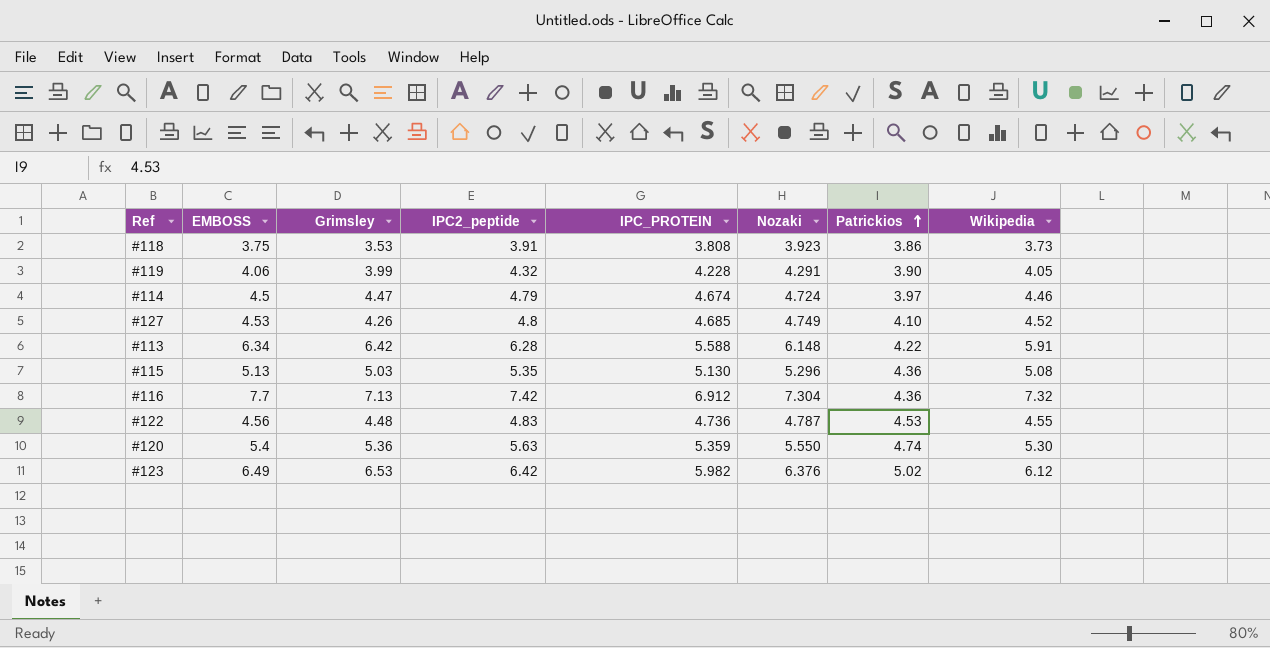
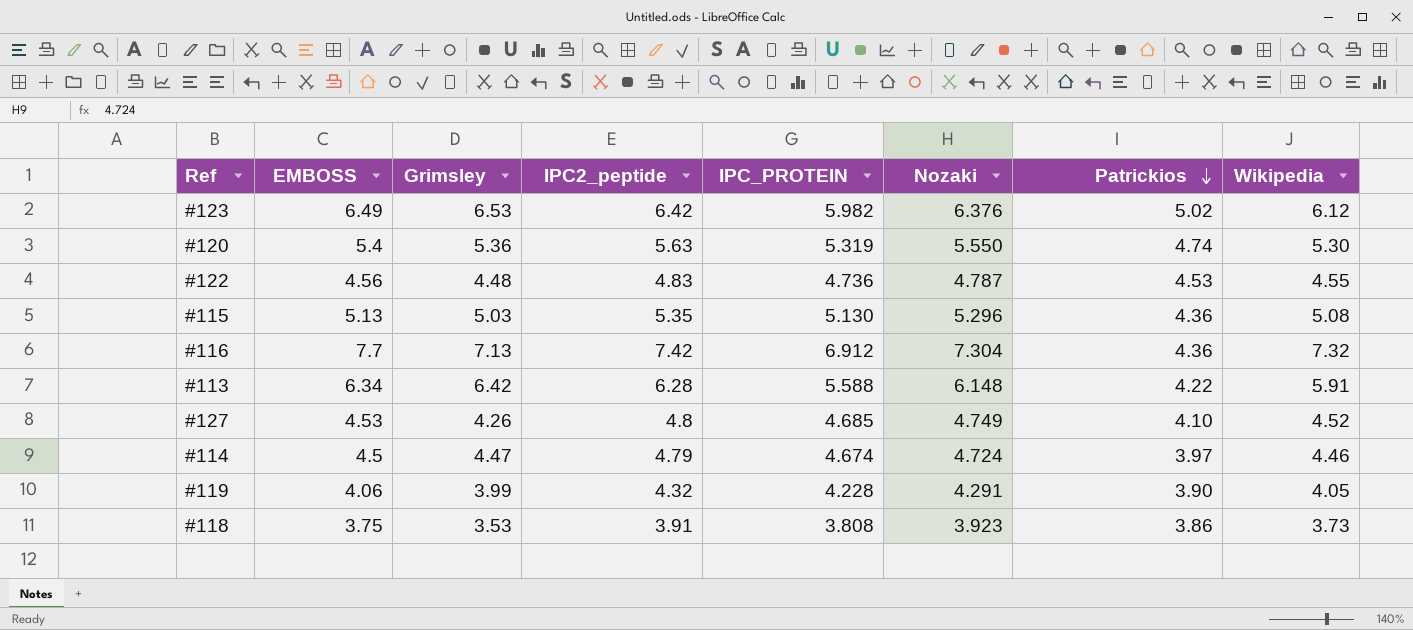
row order: Patrickios ascending -> Patrickios descending
#120 | IPC_PROTEIN: 5.359 -> 5.319

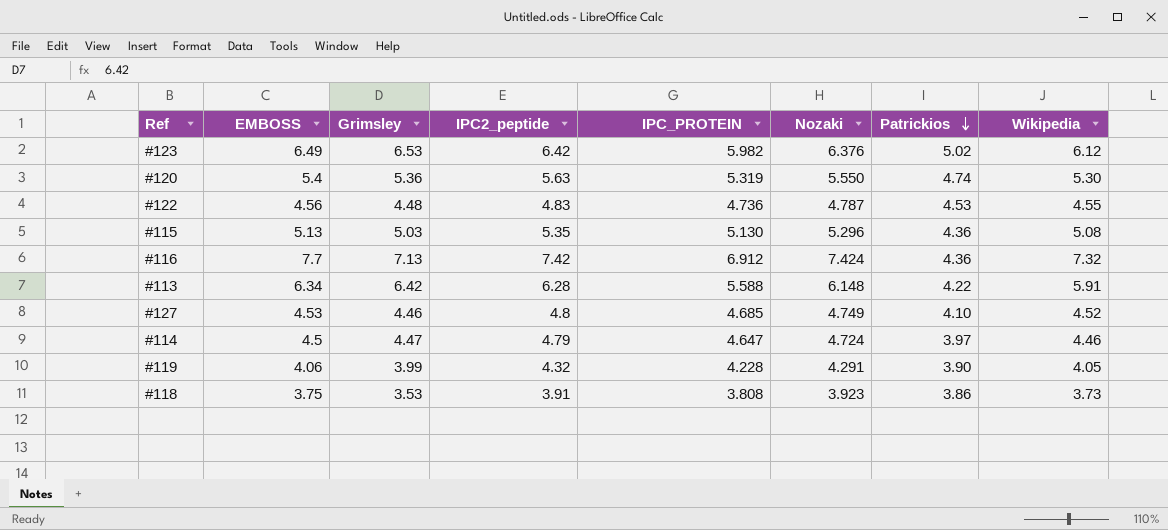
#116 | Nozaki: 7.304 -> 7.424
#127 | Grimsley: 4.26 -> 4.46
#114 | IPC_PROTEIN: 4.674 -> 4.647

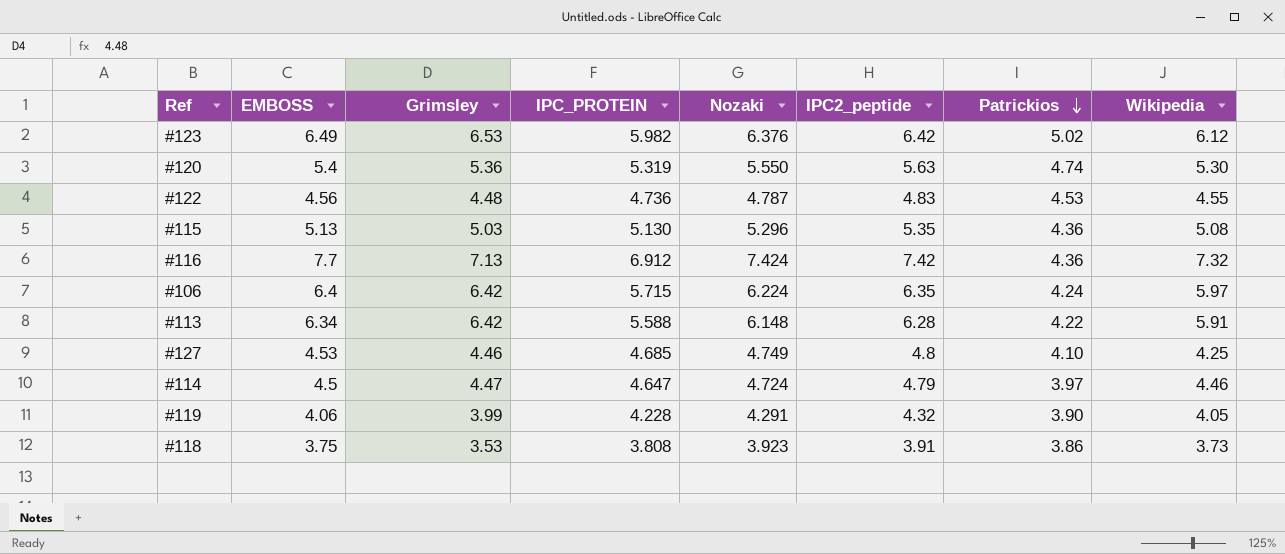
column IPC2_peptide | position: 4 -> 6
row #106: none -> 6.4 | 6.42 | 5.715 | 6.224 | 6.35 | 4.24 | 5.97
#127 | Wikipedia: 4.52 -> 4.25

